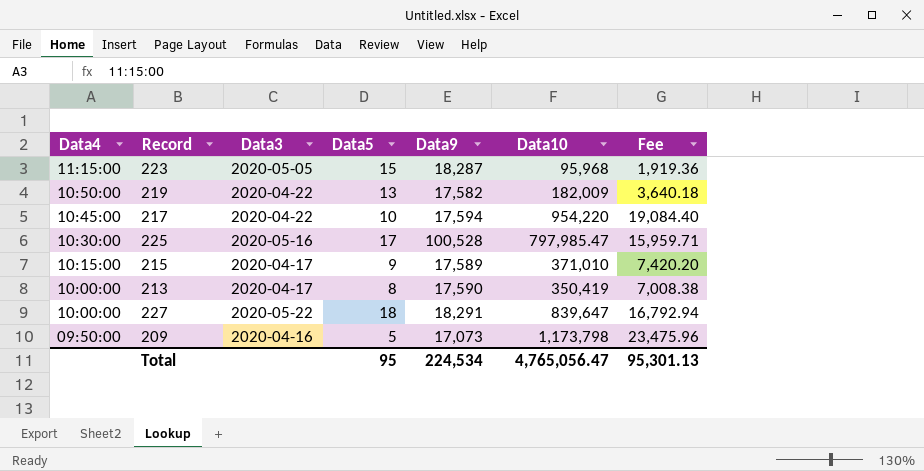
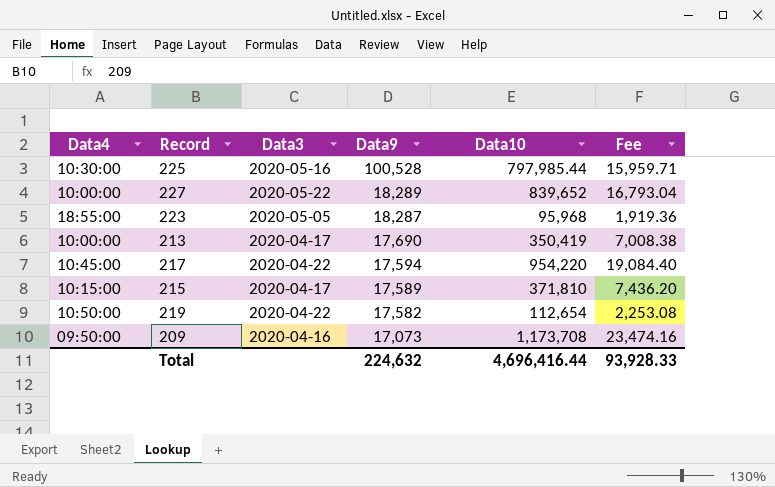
row order: Data4 descending -> Data9 descending
column Data5 | position: 4 -> none
225 | Data10: 797,985.47 -> 797,985.44
227 | Data9: 18,291 -> 18,289
227 | Data10: 839,647 -> 839,652
227 | Fee: 16,792.94 -> 16,793.04
223 | Data4: 11:15:00 -> 18:55:00
213 | Data9: 17,590 -> 17,690
215 | Data10: 371,010 -> 371,810
215 | Fee: 7,420.20 -> 7,436.20
219 | Data10: 182,009 -> 112,654
219 | Fee: 3,640.18 -> 2,253.08
209 | Data10: 1,173,798 -> 1,173,708
209 | Fee: 23,475.96 -> 23,474.16
Total | Data9: 224,534 -> 224,632
Total | Data10: 4,765,056.47 -> 4,696,416.44
Total | Fee: 95,301.13 -> 93,928.33

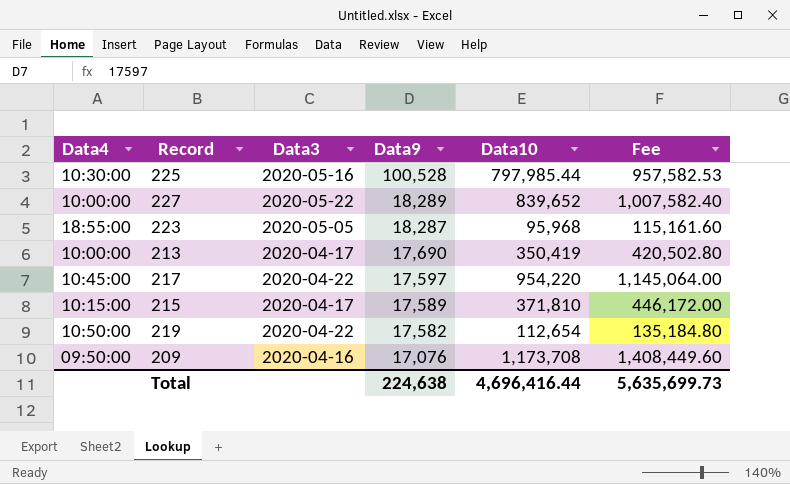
column Fee | formula: [Data10] * 0.02 -> [Data10] * 1.2
217 | Data9: 17,594 -> 17,597
209 | Data9: 17,073 -> 17,076
Total | Data9: 224,632 -> 224,638
Total | Fee: 93,928.33 -> 5,635,699.73

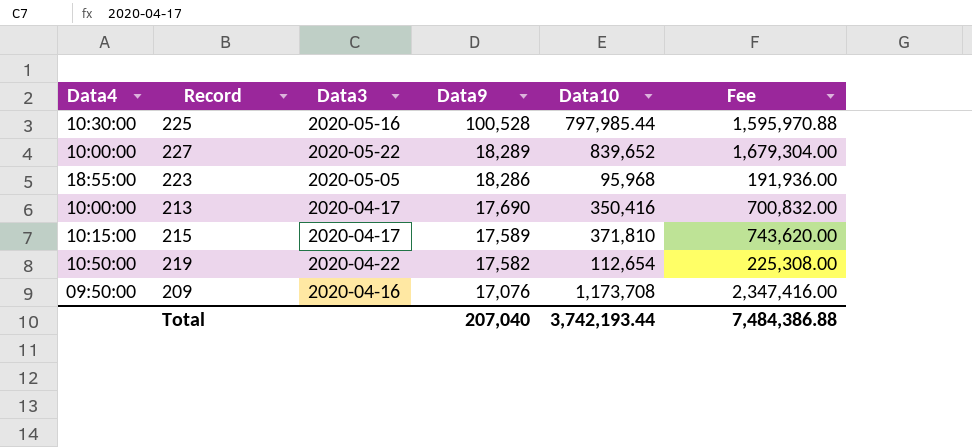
column Fee | formula: [Data10] * 1.2 -> [Data10] * 2
row 217: 10:45:00 | 2020-04-22 | 17,597 | 954,220 | 1,145,064.00 -> none
223 | Data9: 18,287 -> 18,286
213 | Data10: 350,419 -> 350,416
Total | Data9: 224,638 -> 207,040
Total | Data10: 4,696,416.44 -> 3,742,193.44
Total | Fee: 5,635,699.73 -> 7,484,386.88

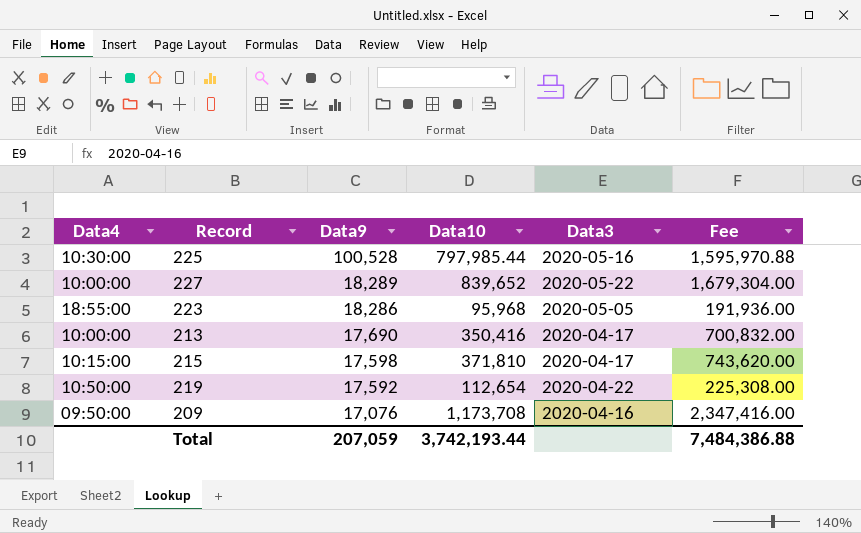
column Data3 | position: 3 -> 5
215 | Data9: 17,589 -> 17,598
219 | Data9: 17,582 -> 17,592
Total | Data9: 207,040 -> 207,059

